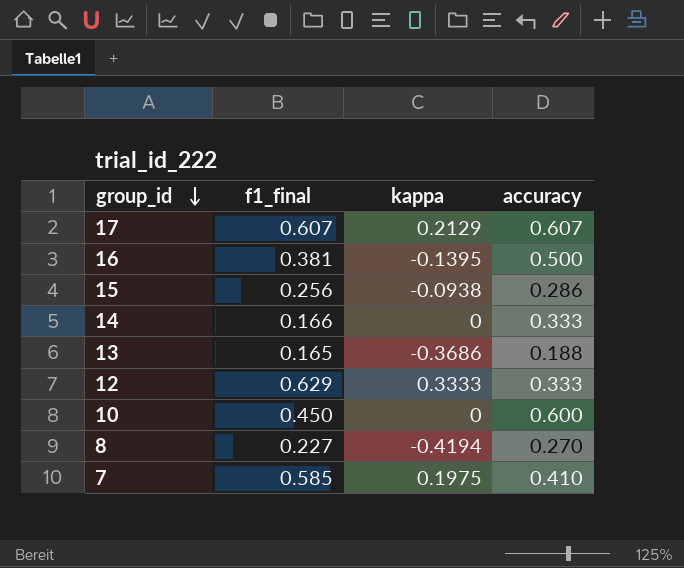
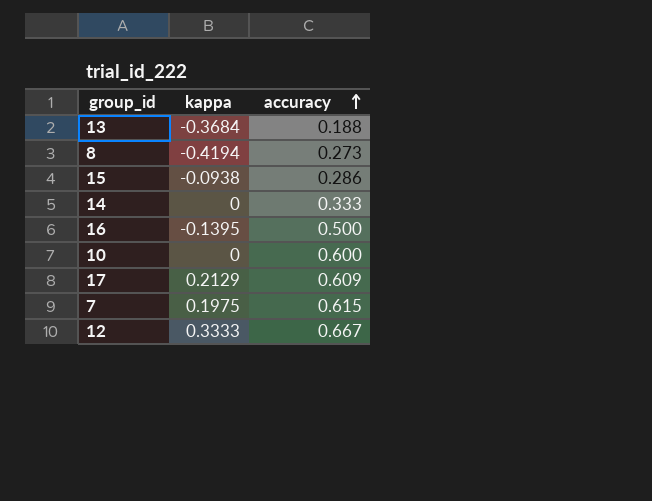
row order: group_id descending -> accuracy ascending
column f1_final | position: 2 -> none
13 | kappa: -0.3686 -> -0.3684
8 | accuracy: 0.270 -> 0.273
17 | accuracy: 0.607 -> 0.609
7 | accuracy: 0.410 -> 0.615
12 | accuracy: 0.333 -> 0.667

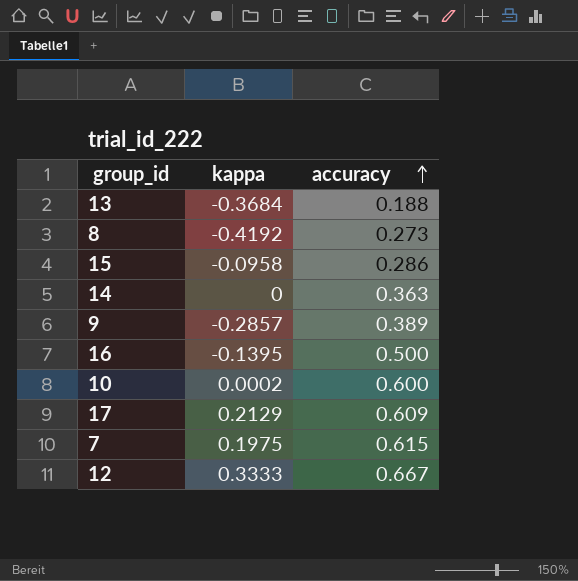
8 | kappa: -0.4194 -> -0.4192
15 | kappa: -0.0938 -> -0.0958
14 | accuracy: 0.333 -> 0.363
row 9: none -> -0.2857 | 0.389
10 | kappa: 0 -> 0.0002

